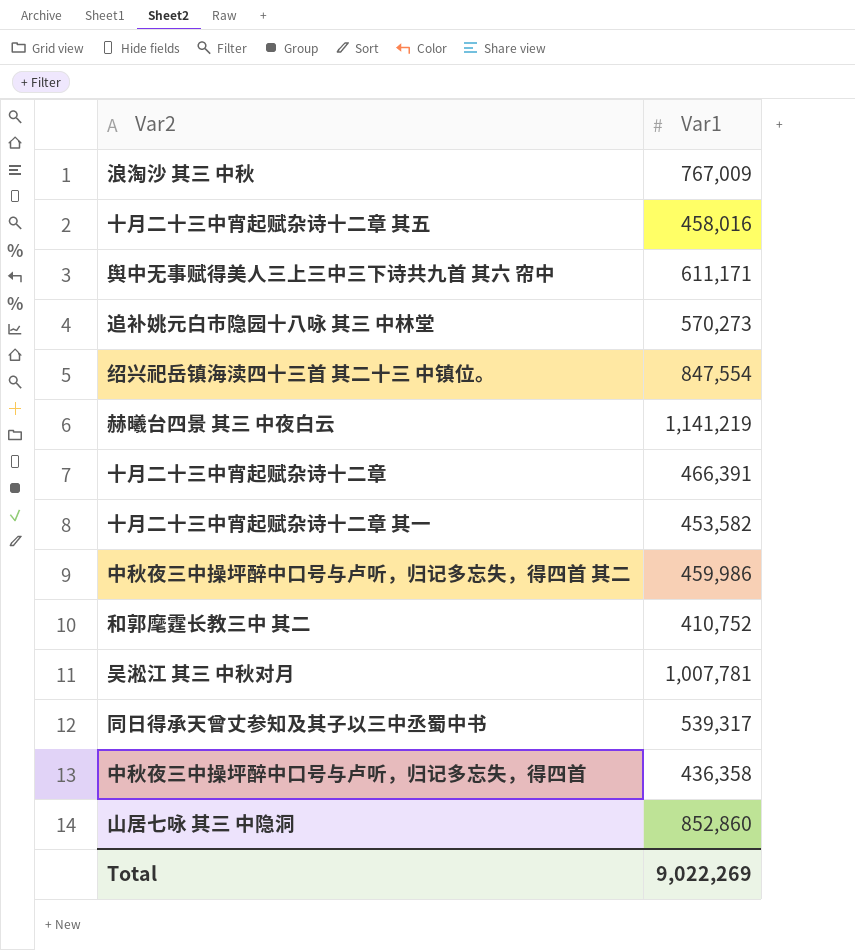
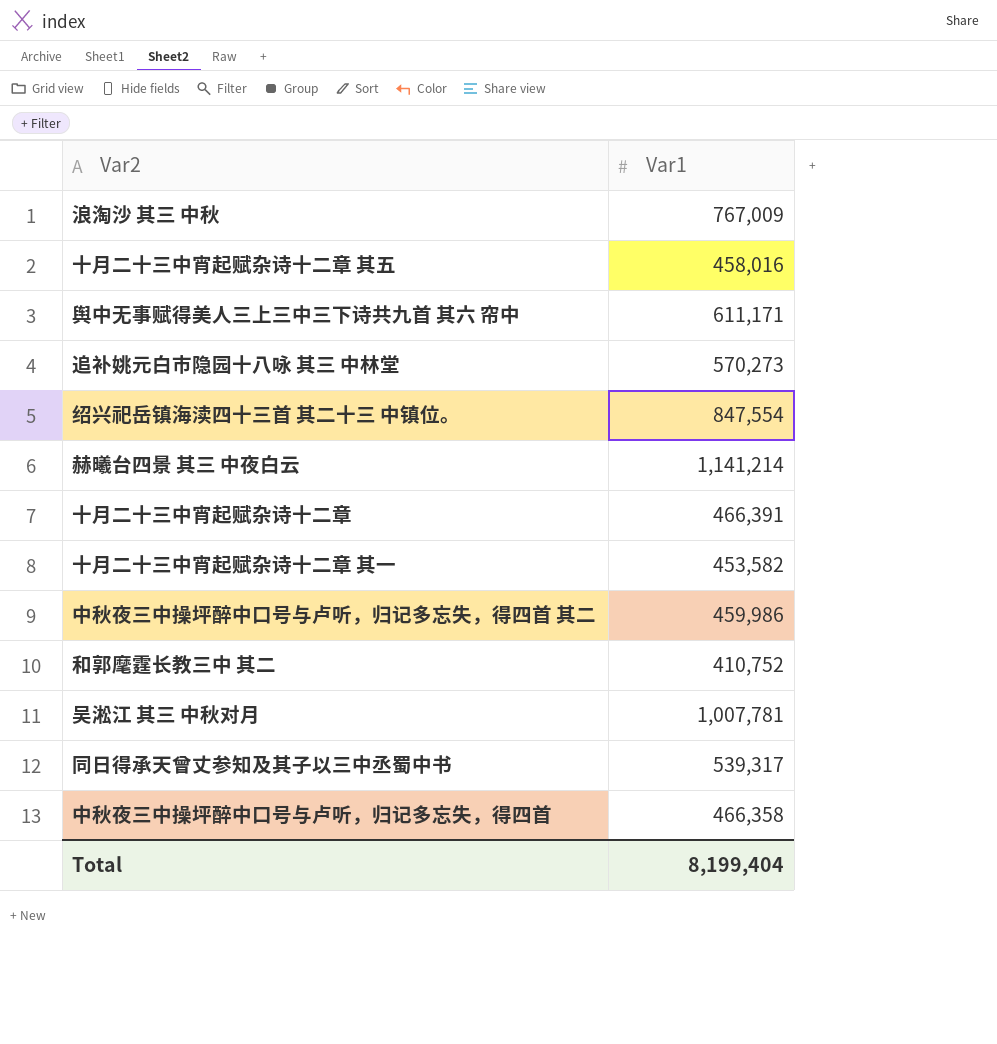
row 山居七咏 其三 中隐洞: 852,860 -> none
赫曦台四景 其三 中夜白云 | Var1: 1,141,219 -> 1,141,214
中秋夜三中操坪醉中口号与卢听，归记多忘失，得四首 | Var1: 436,358 -> 466,358
Total | Var1: 9,022,269 -> 8,199,404

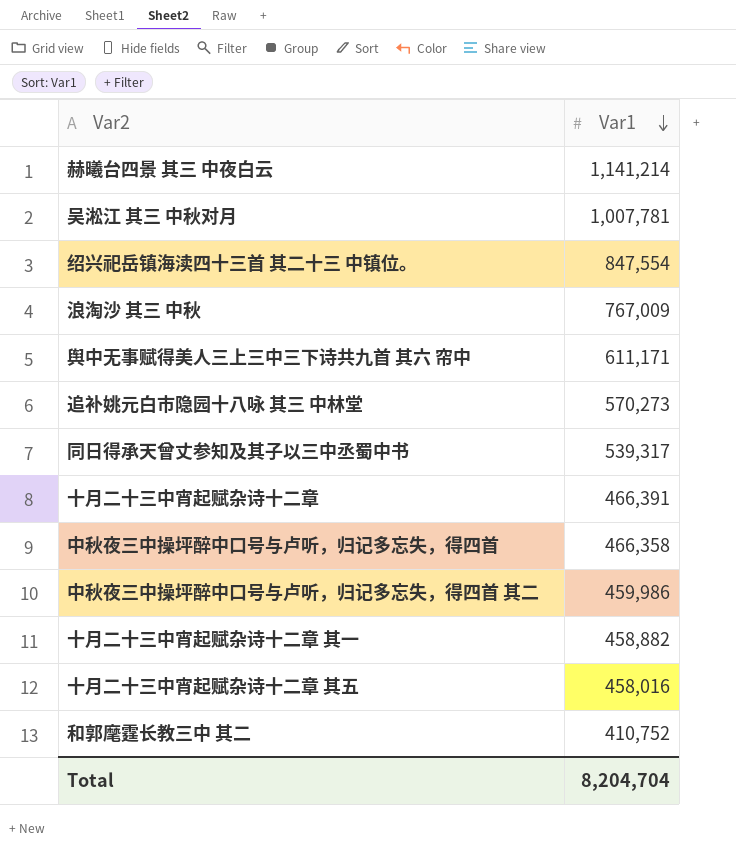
row order: none -> Var1 descending
十月二十三中宵起赋杂诗十二章 其一 | Var1: 453,582 -> 458,882
Total | Var1: 8,199,404 -> 8,204,704

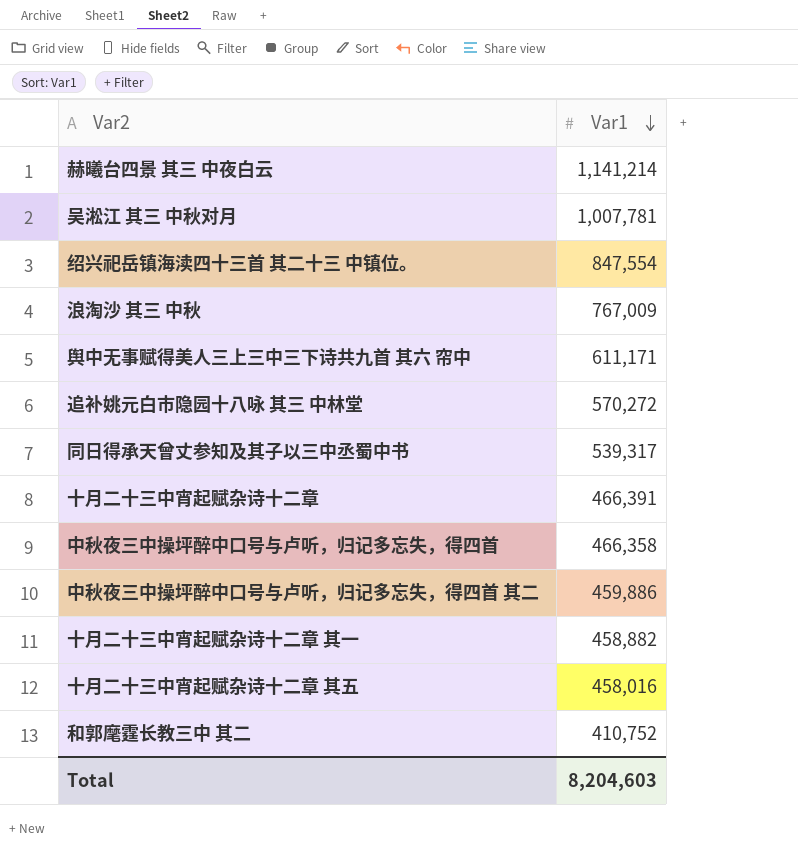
追补姚元白市隐园十八咏 其三 中林堂 | Var1: 570,273 -> 570,272
中秋夜三中操坪醉中口号与卢听，归记多忘失，得四首 其二 | Var1: 459,986 -> 459,886
Total | Var1: 8,204,704 -> 8,204,603

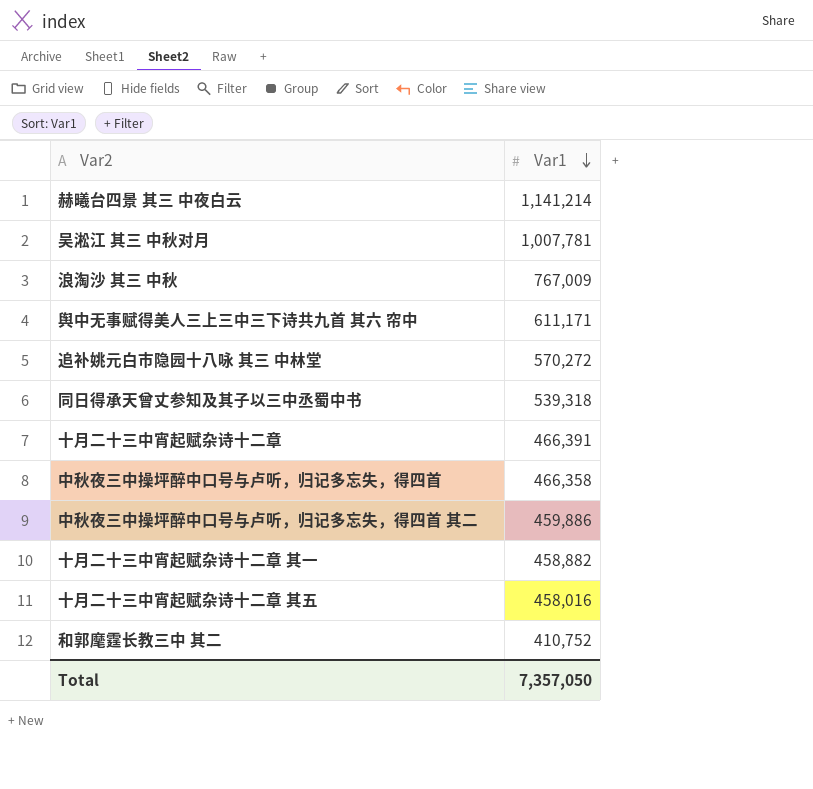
row 绍兴祀岳镇海渎四十三首 其二十三 中镇位。: 847,554 -> none
同日得承天曾丈参知及其子以三中丞蜀中书 | Var1: 539,317 -> 539,318
Total | Var1: 8,204,603 -> 7,357,050

